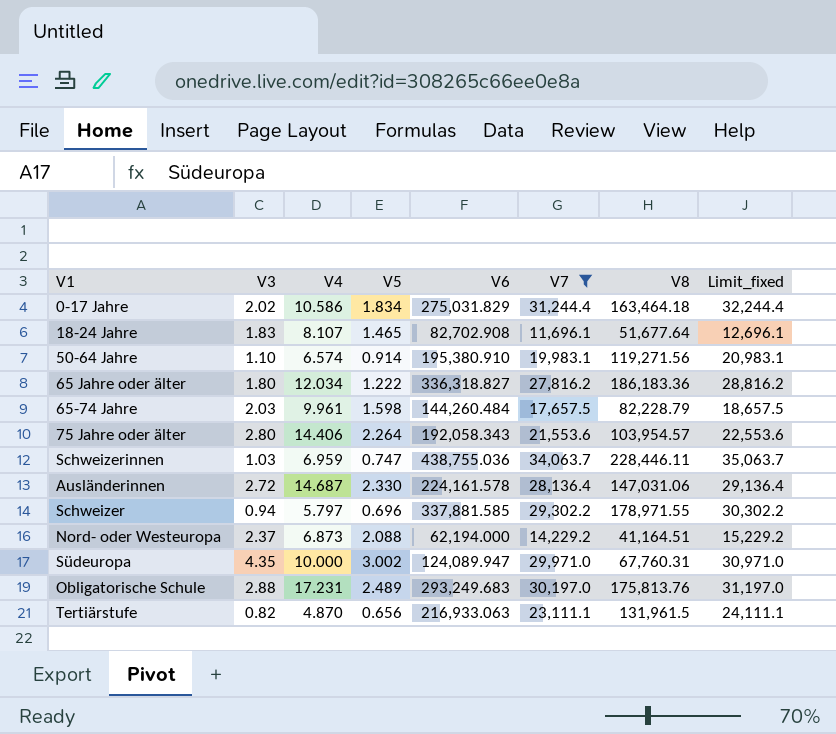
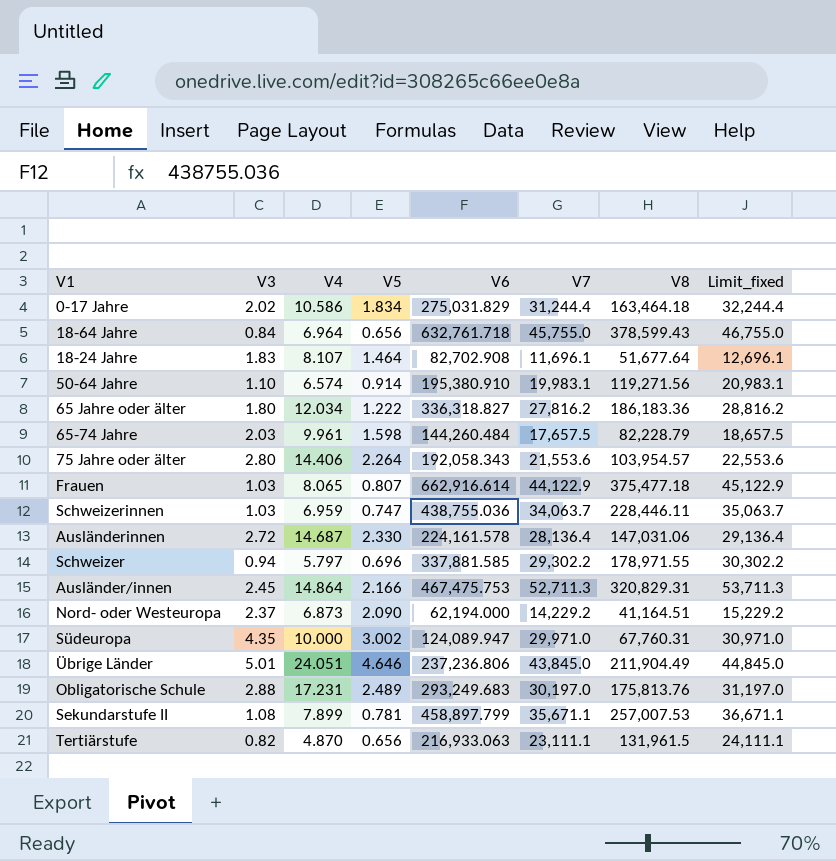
filter: V7 <= 34,063.7 -> none
18-24 Jahre | V5: 1.465 -> 1.464
Nord- oder Westeuropa | V5: 2.088 -> 2.090

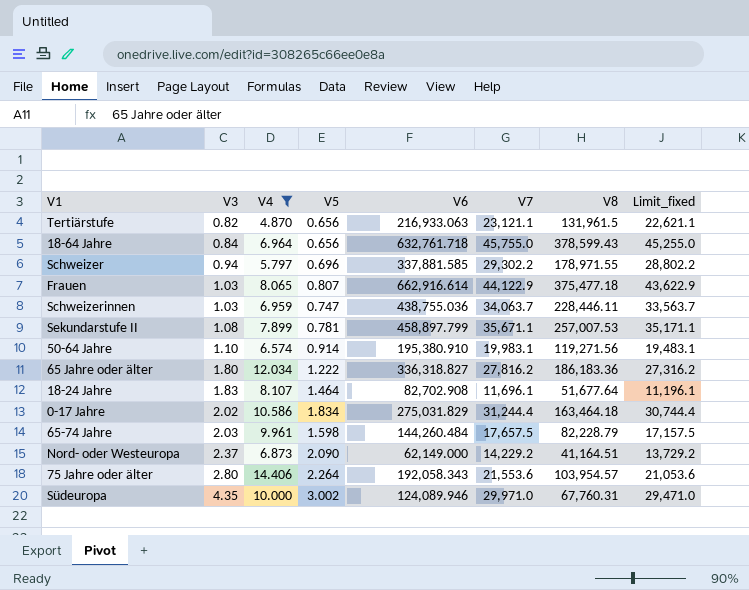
filter: none -> V4 <= 14.406
row order: none -> V3 ascending
column Limit_fixed | formula: [V7] + 1000 -> [V7] - 500
Tertiärstufe | V7: 23,111.1 -> 23,121.1
Nord- oder Westeuropa | V6: 62,194.000 -> 62,149.000
Südeuropa | V6: 124,089.947 -> 124,089.946

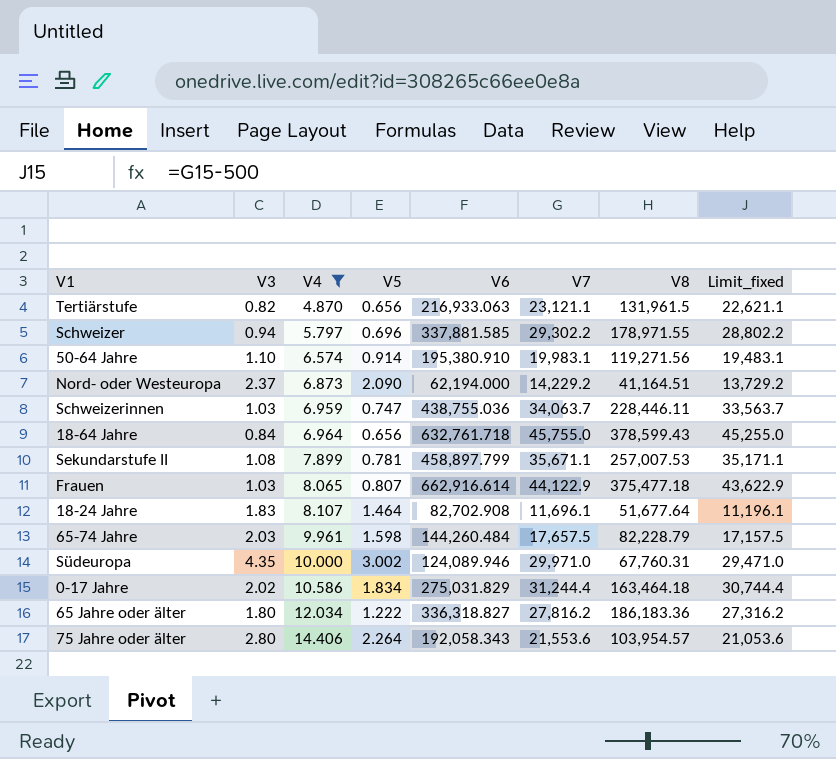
row order: V3 ascending -> V4 ascending
Nord- oder Westeuropa | V6: 62,149.000 -> 62,194.000

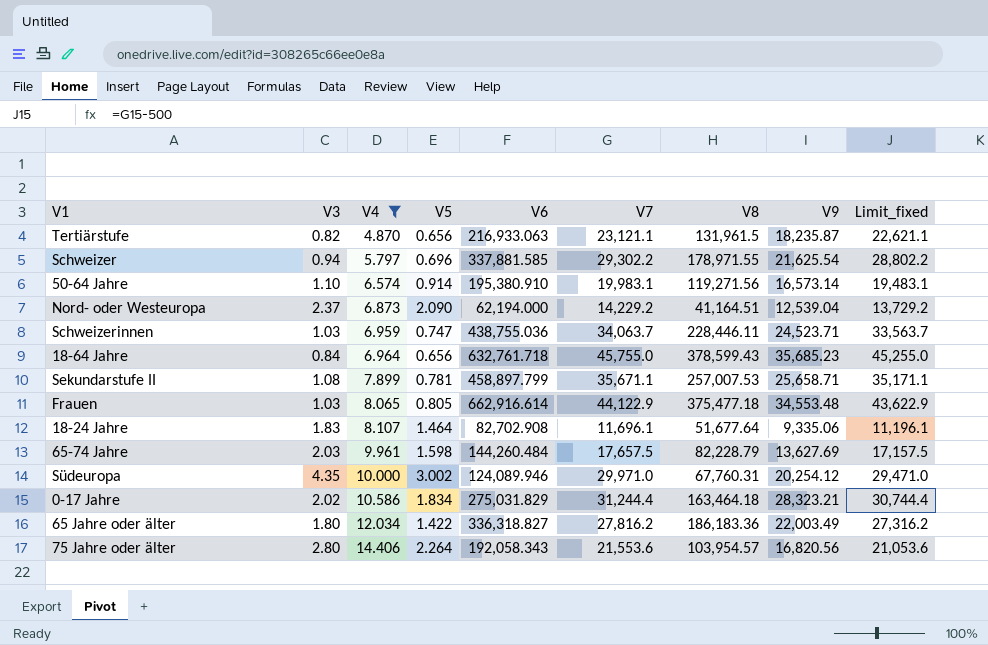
column V9 | position: none -> 8
Frauen | V5: 0.807 -> 0.805
65 Jahre oder älter | V5: 1.222 -> 1.422

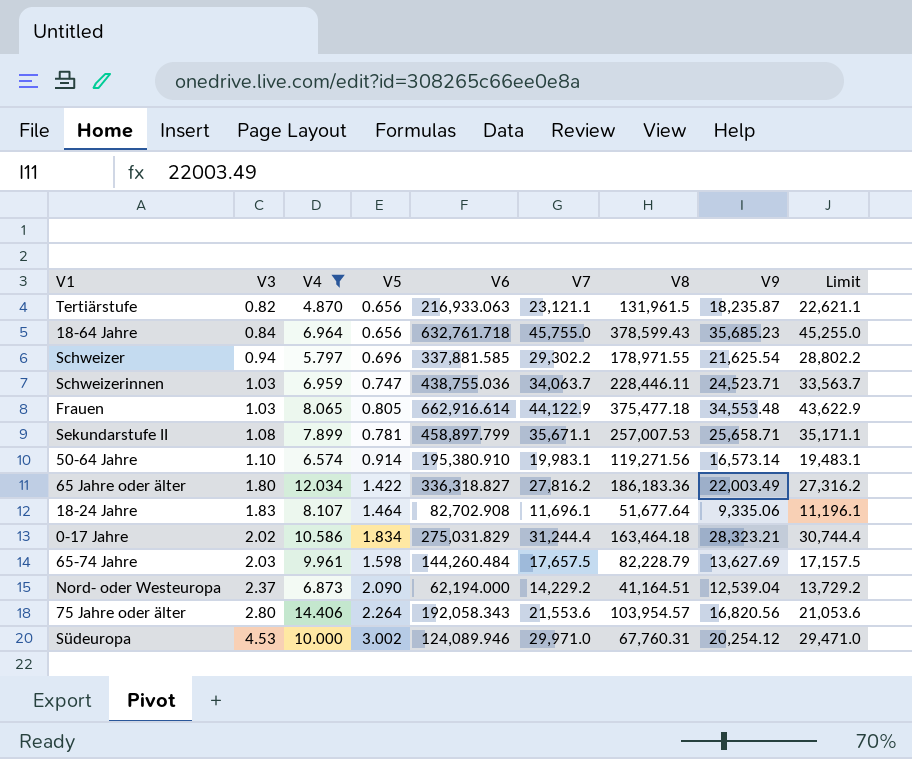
row order: V4 ascending -> V3 ascending
column name: Limit_fixed -> Limit
Südeuropa | V3: 4.35 -> 4.53

